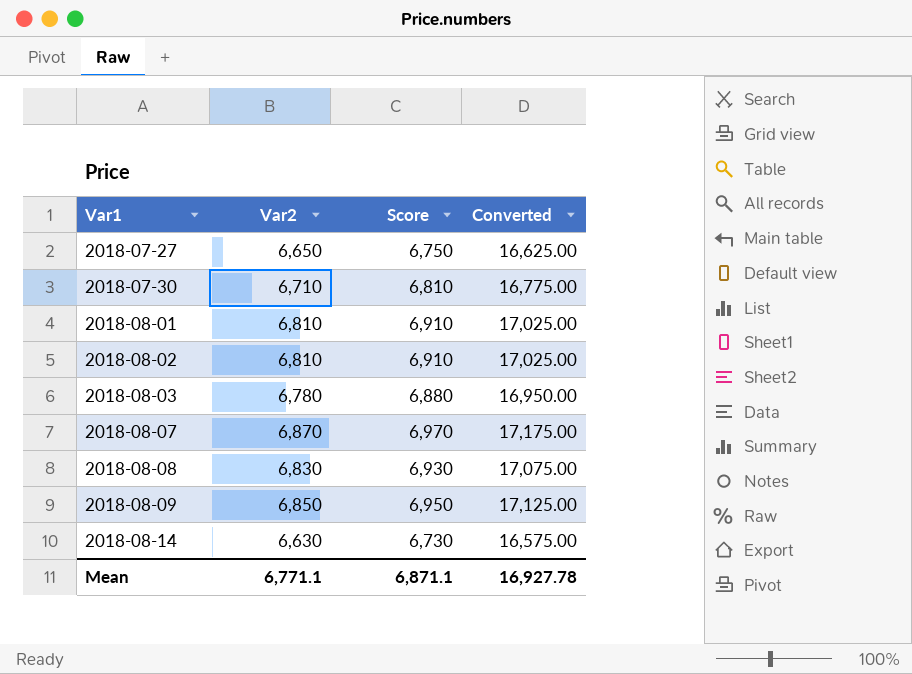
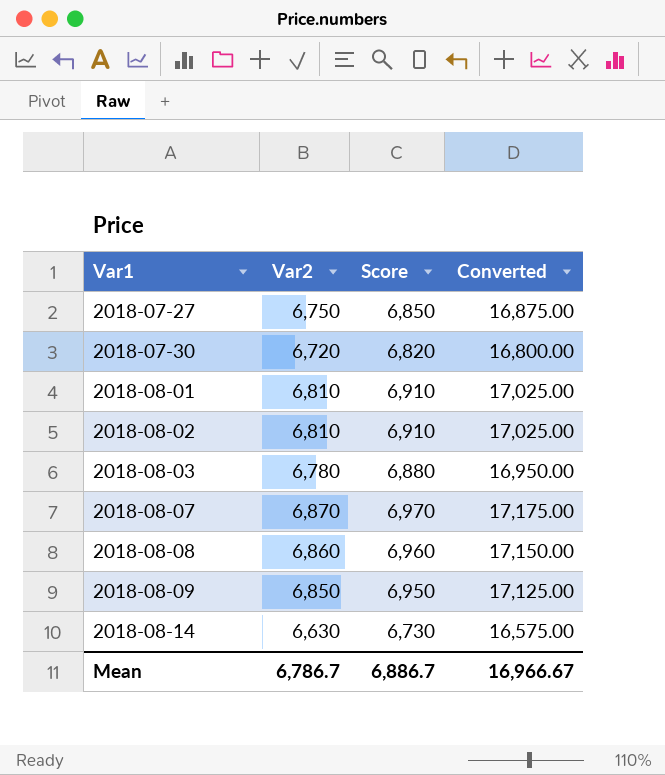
2018-07-27 | Var2: 6,650 -> 6,750
2018-07-27 | Score: 6,750 -> 6,850
2018-07-27 | Converted: 16,625.00 -> 16,875.00
2018-07-30 | Var2: 6,710 -> 6,720
2018-07-30 | Score: 6,810 -> 6,820
2018-07-30 | Converted: 16,775.00 -> 16,800.00
2018-08-08 | Var2: 6,830 -> 6,860
2018-08-08 | Score: 6,930 -> 6,960
2018-08-08 | Converted: 17,075.00 -> 17,150.00
Mean | Var2: 6,771.1 -> 6,786.7
Mean | Score: 6,871.1 -> 6,886.7
Mean | Converted: 16,927.78 -> 16,966.67

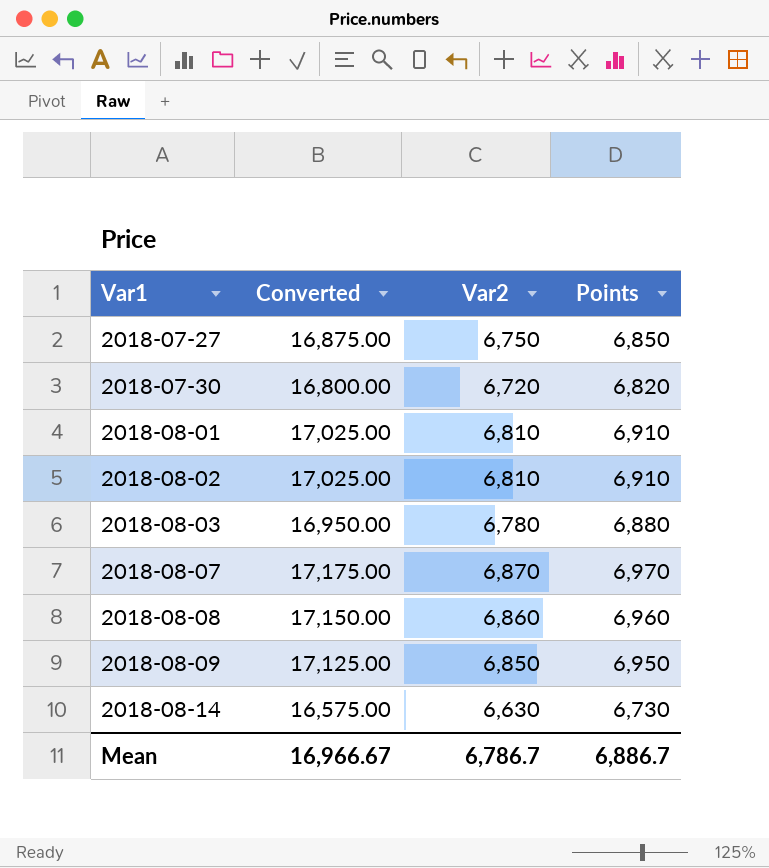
column Converted | position: 4 -> 2
column name: Score -> Points

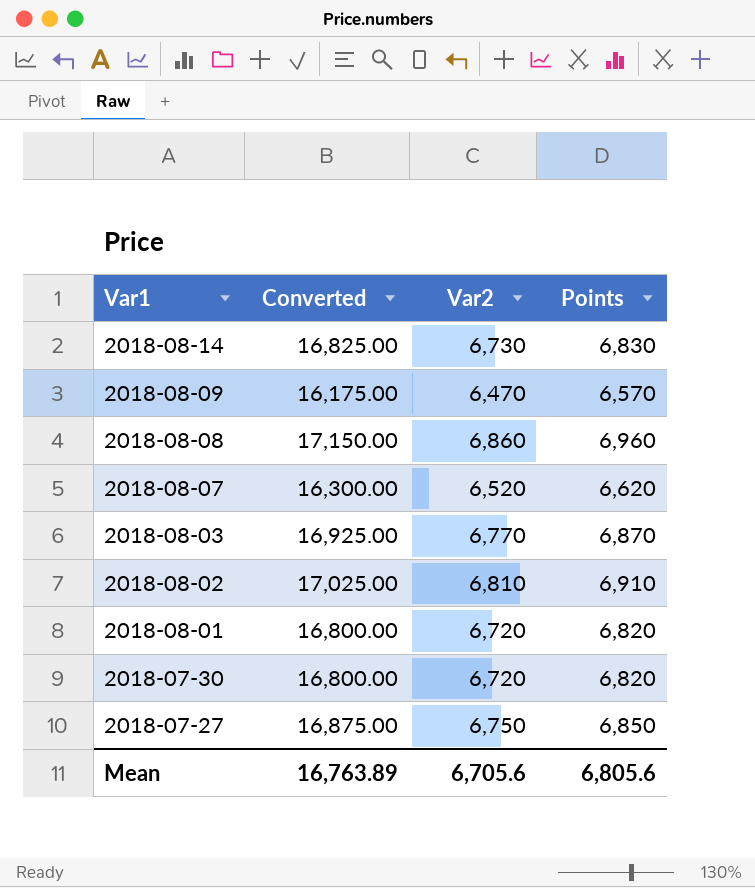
row order: Var1 ascending -> Var1 descending
2018-08-14 | Converted: 16,575.00 -> 16,825.00
2018-08-14 | Var2: 6,630 -> 6,730
2018-08-14 | Points: 6,730 -> 6,830
2018-08-09 | Converted: 17,125.00 -> 16,175.00
2018-08-09 | Var2: 6,850 -> 6,470
2018-08-09 | Points: 6,950 -> 6,570
2018-08-07 | Converted: 17,175.00 -> 16,300.00
2018-08-07 | Var2: 6,870 -> 6,520
2018-08-07 | Points: 6,970 -> 6,620
2018-08-03 | Converted: 16,950.00 -> 16,925.00
2018-08-03 | Var2: 6,780 -> 6,770
2018-08-03 | Points: 6,880 -> 6,870
2018-08-01 | Converted: 17,025.00 -> 16,800.00
2018-08-01 | Var2: 6,810 -> 6,720
2018-08-01 | Points: 6,910 -> 6,820
Mean | Converted: 16,966.67 -> 16,763.89
Mean | Var2: 6,786.7 -> 6,705.6
Mean | Points: 6,886.7 -> 6,805.6

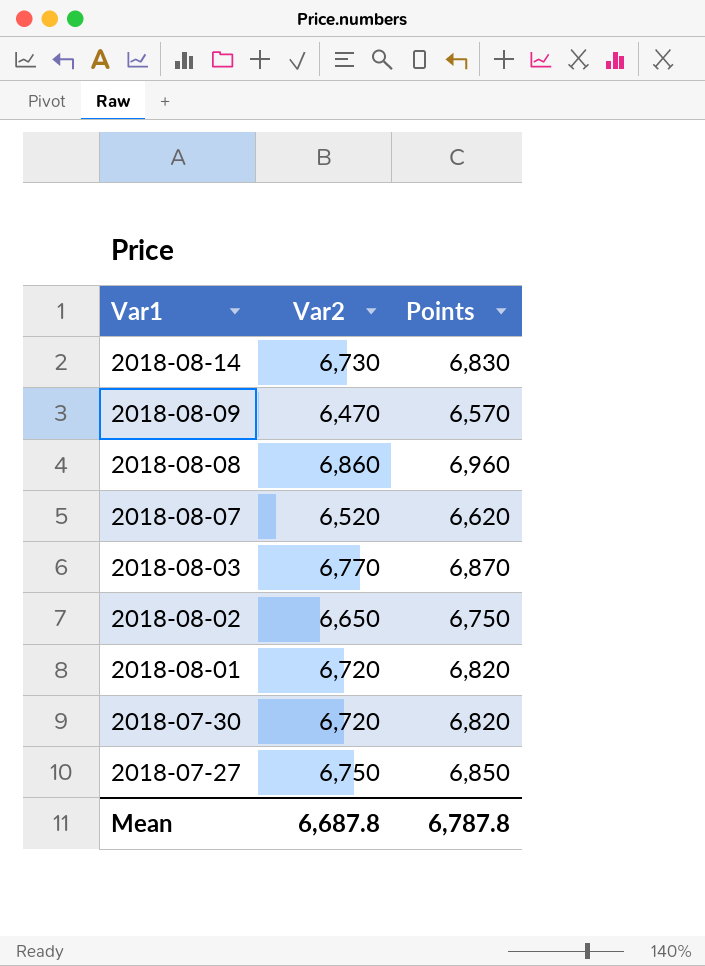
column Converted | formula: [Var2] * 2.5 -> none
2018-08-02 | Var2: 6,810 -> 6,650
2018-08-02 | Points: 6,910 -> 6,750
Mean | Var2: 6,705.6 -> 6,687.8
Mean | Points: 6,805.6 -> 6,787.8

